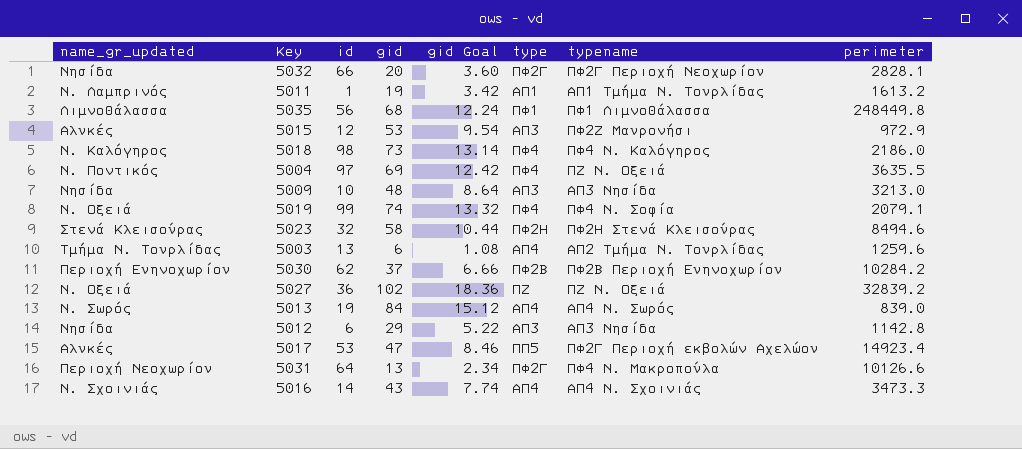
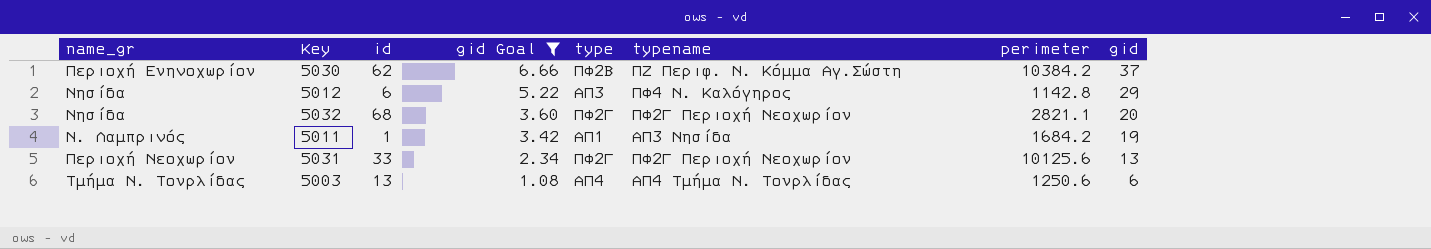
filter: none -> gid Goal <= 6.66
row order: none -> gid Goal descending
column name: name_gr_updated -> name_gr
column gid | position: 4 -> 8
5030 | typename: ΠΦ2Β Περιοχή Ευηνοχωρίου -> ΠΖ Περιφ. Ν. Κόμμα Αγ.Σώστη
5030 | perimeter: 10284.2 -> 10384.2
5012 | typename: ΑΠ3 Νησίδα -> ΠΦ4 Ν. Καλόγηρος
5032 | id: 66 -> 68
5032 | perimeter: 2828.1 -> 2821.1
5011 | typename: ΑΠ1 Τμήμα Ν. Τουρλίδας -> ΑΠ3 Νησίδα
5011 | perimeter: 1613.2 -> 1684.2
5031 | id: 64 -> 33
5031 | typename: ΠΦ4 Ν. Μακροπούλα -> ΠΦ2Γ Περιοχή Νεοχωρίου
5031 | perimeter: 10126.6 -> 10125.6
5003 | typename: ΑΠ2 Τμήμα Ν. Τουρλίδας -> ΑΠ4 Τμήμα Ν. Τουρλίδας
5003 | perimeter: 1259.6 -> 1250.6

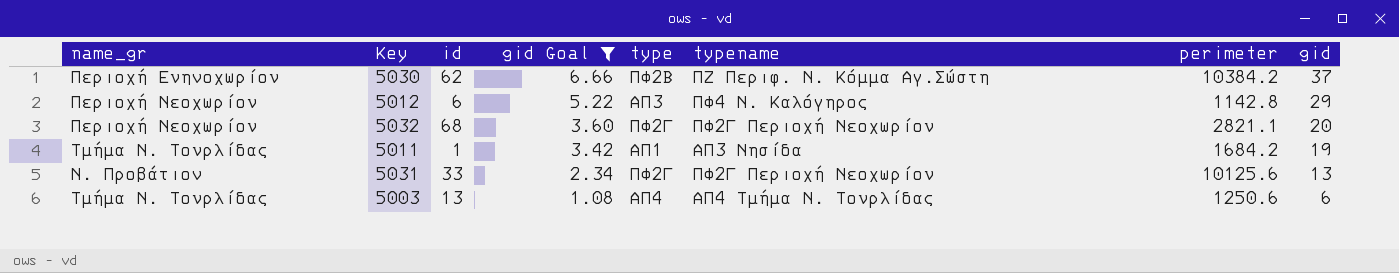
5012 | name_gr: Νησίδα -> Περιοχή Νεοχωρίου
5032 | name_gr: Νησίδα -> Περιοχή Νεοχωρίου
5011 | name_gr: Ν. Λαμπρινός -> Τμήμα Ν. Τουρλίδας
5031 | name_gr: Περιοχή Νεοχωρίου -> Ν. Προβάτιον

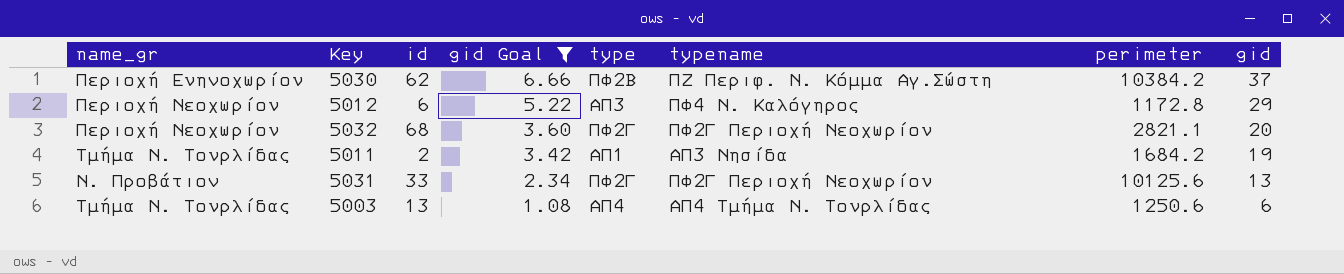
5012 | perimeter: 1142.8 -> 1172.8
5011 | id: 1 -> 2

